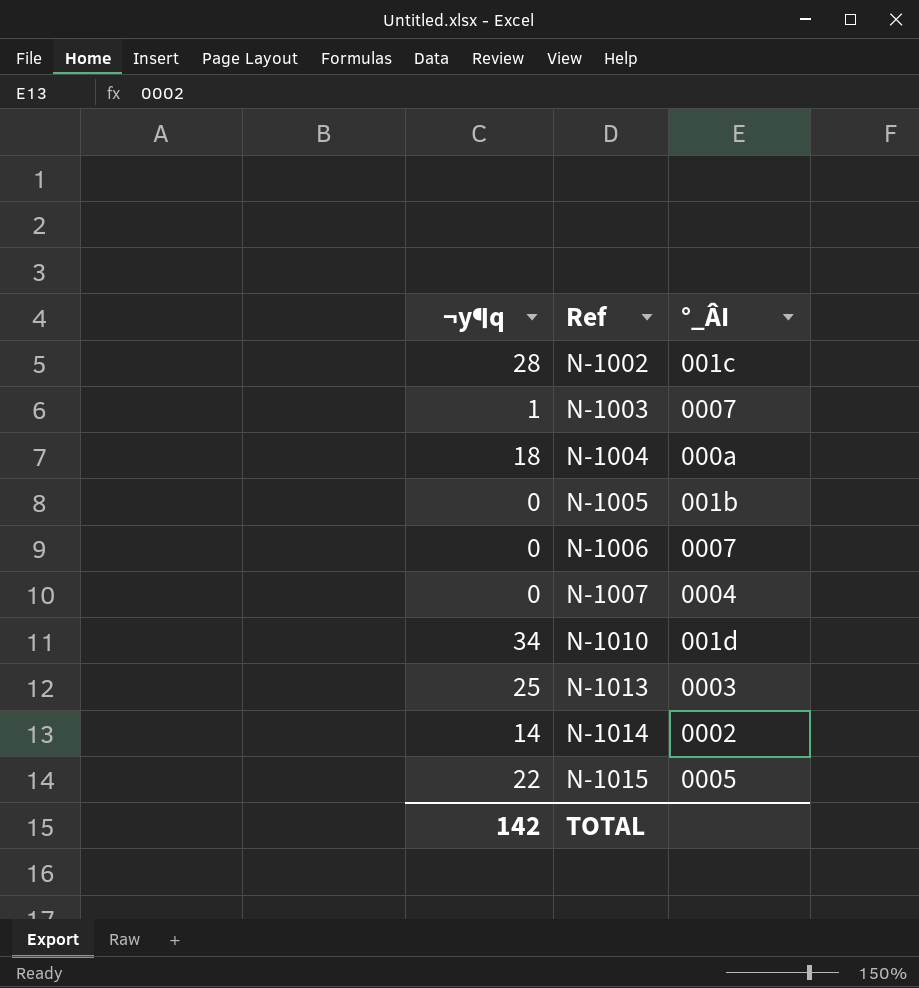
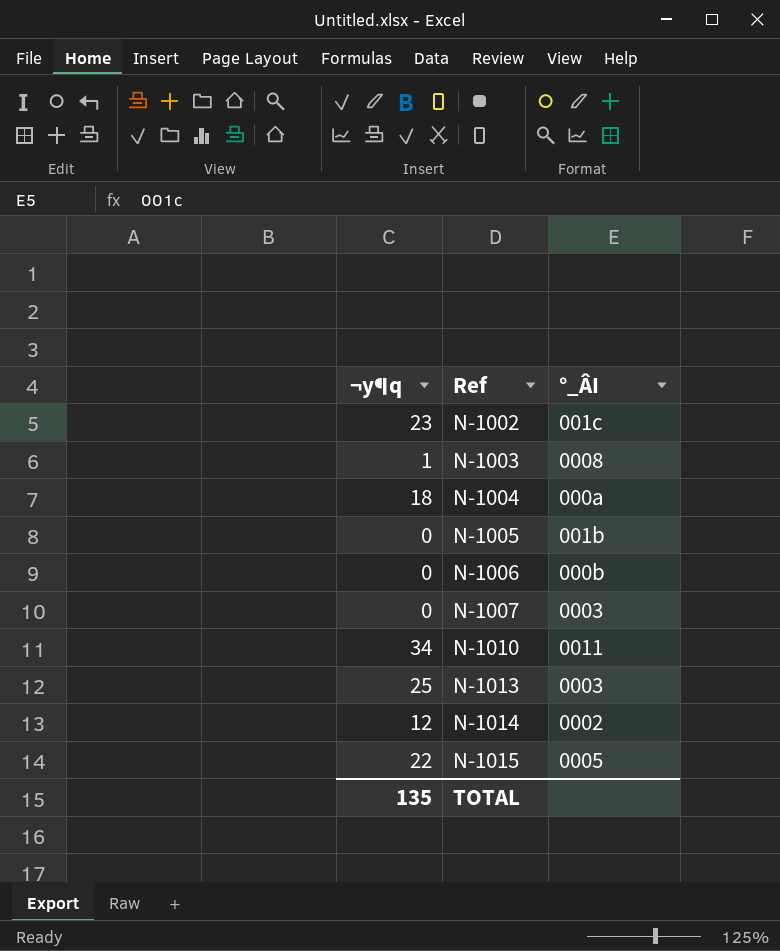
N-1002 | ¬y¶q: 28 -> 23
N-1003 | °_ÂI: 0007 -> 0008
N-1006 | °_ÂI: 0007 -> 000b
N-1007 | °_ÂI: 0004 -> 0003
N-1010 | °_ÂI: 001d -> 0011
N-1014 | ¬y¶q: 14 -> 12
TOTAL | ¬y¶q: 142 -> 135

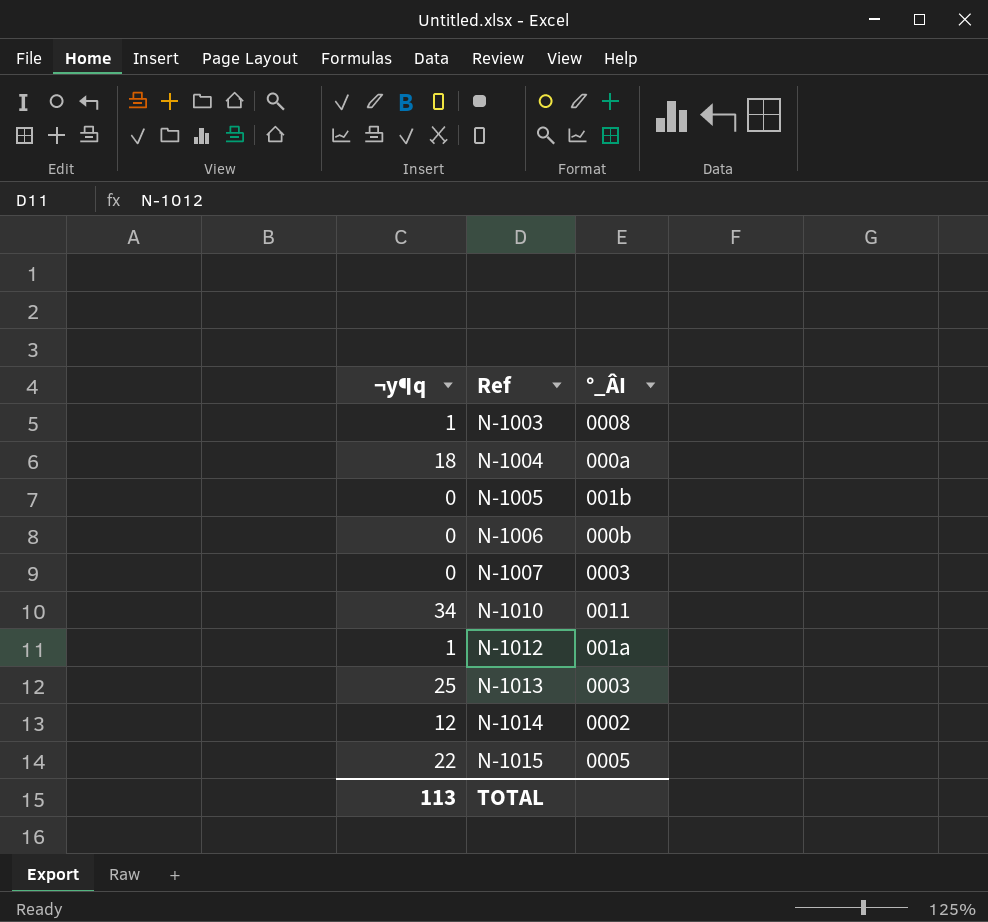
row N-1002: 23 | 001c -> none
row N-1012: none -> 1 | 001a
TOTAL | ¬y¶q: 135 -> 113

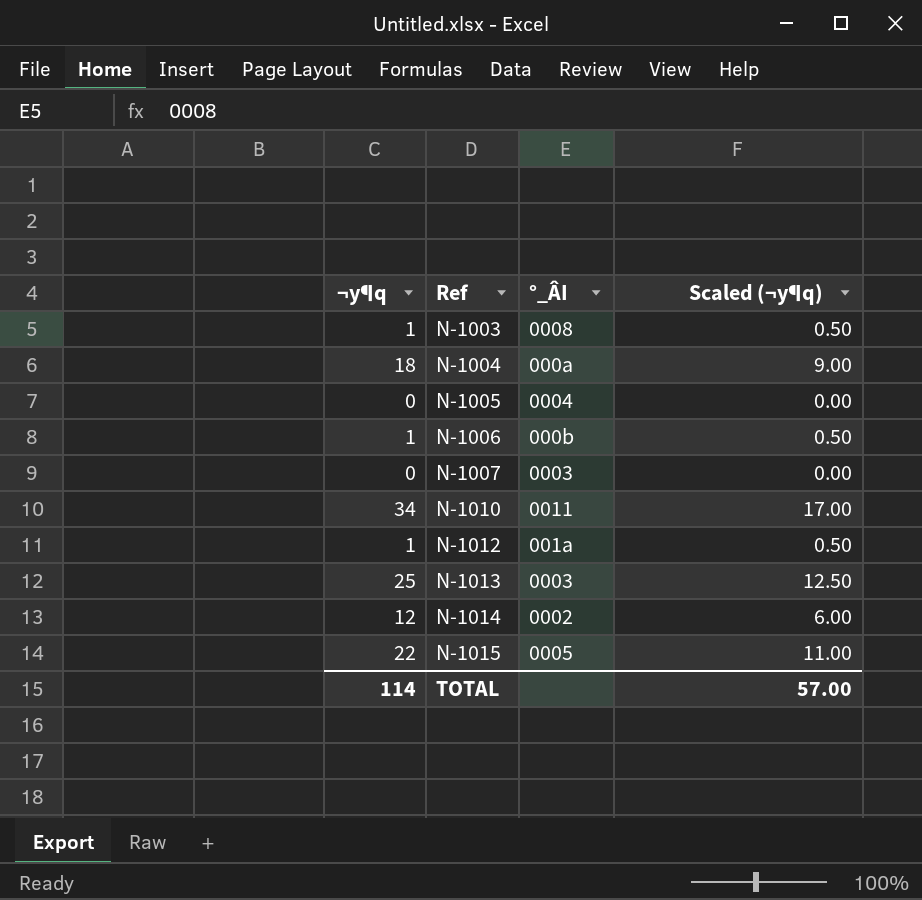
column Scaled (¬y¶q) | formula: none -> [¬y¶q] * 0.5
N-1005 | °_ÂI: 001b -> 0004
N-1006 | ¬y¶q: 0 -> 1
TOTAL | ¬y¶q: 113 -> 114

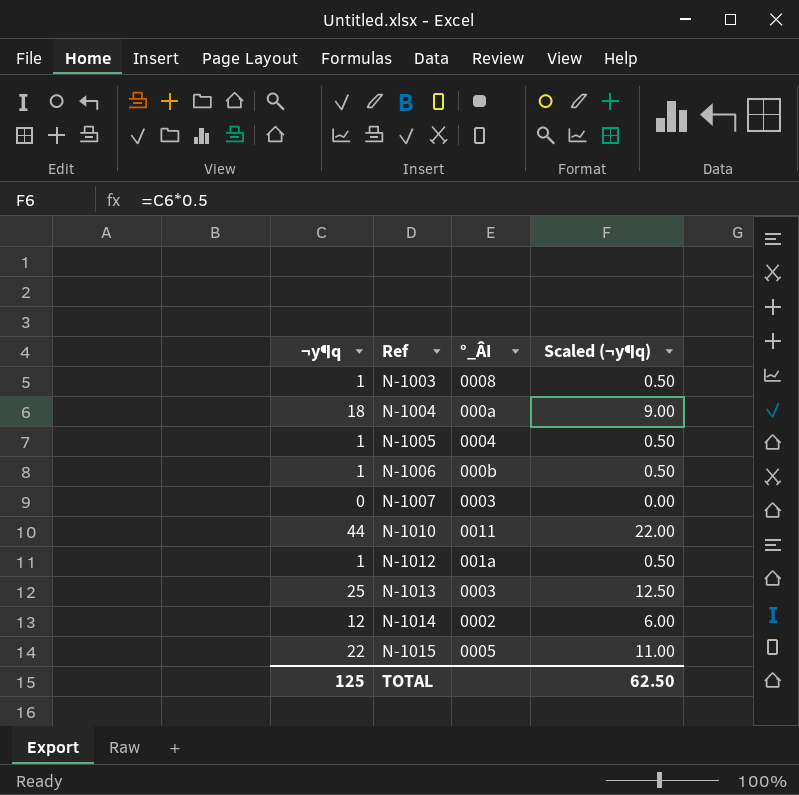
N-1005 | ¬y¶q: 0 -> 1
N-1005 | Scaled (¬y¶q): 0.00 -> 0.50
N-1010 | ¬y¶q: 34 -> 44
N-1010 | Scaled (¬y¶q): 17.00 -> 22.00
TOTAL | ¬y¶q: 114 -> 125
TOTAL | Scaled (¬y¶q): 57.00 -> 62.50

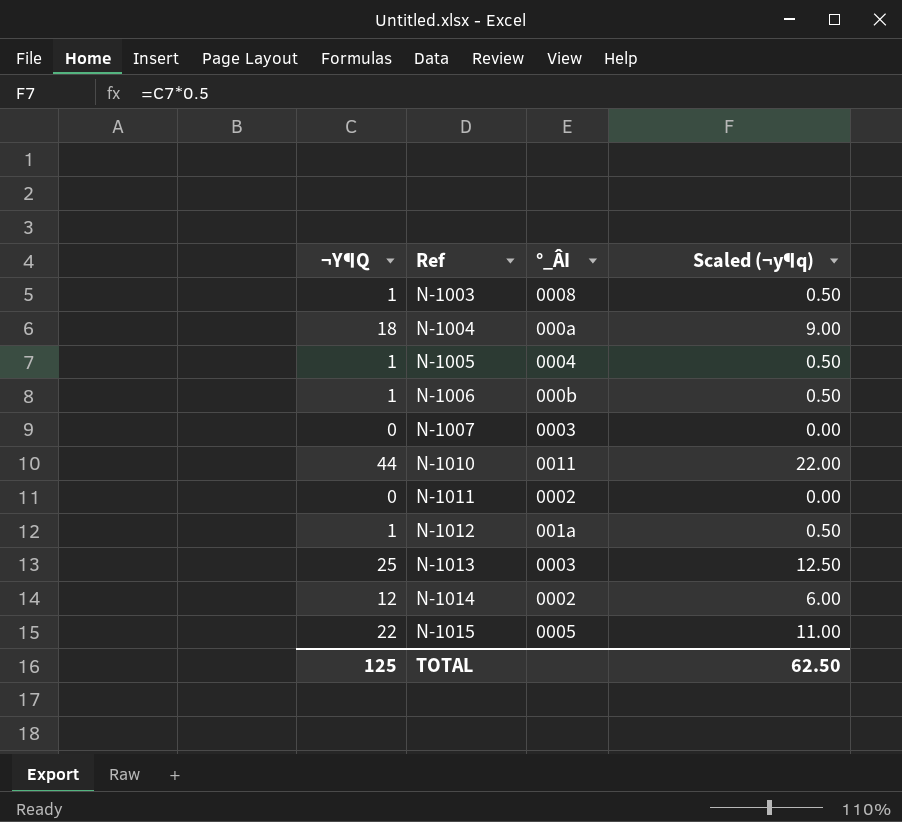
column name: ¬y¶q -> ¬Y¶Q
row N-1011: none -> 0 | 0002 | 0.00

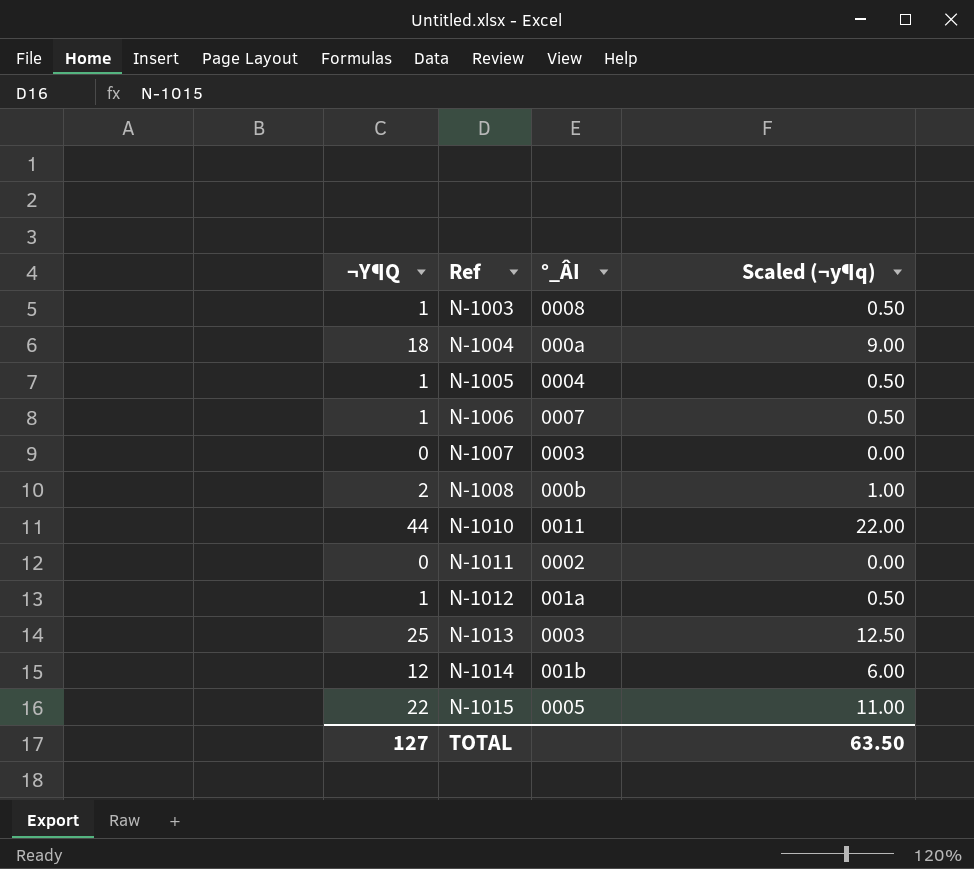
N-1006 | °_ÂI: 000b -> 0007
row N-1008: none -> 2 | 000b | 1.00
N-1014 | °_ÂI: 0002 -> 001b
TOTAL | ¬Y¶Q: 125 -> 127
TOTAL | Scaled (¬y¶q): 62.50 -> 63.50

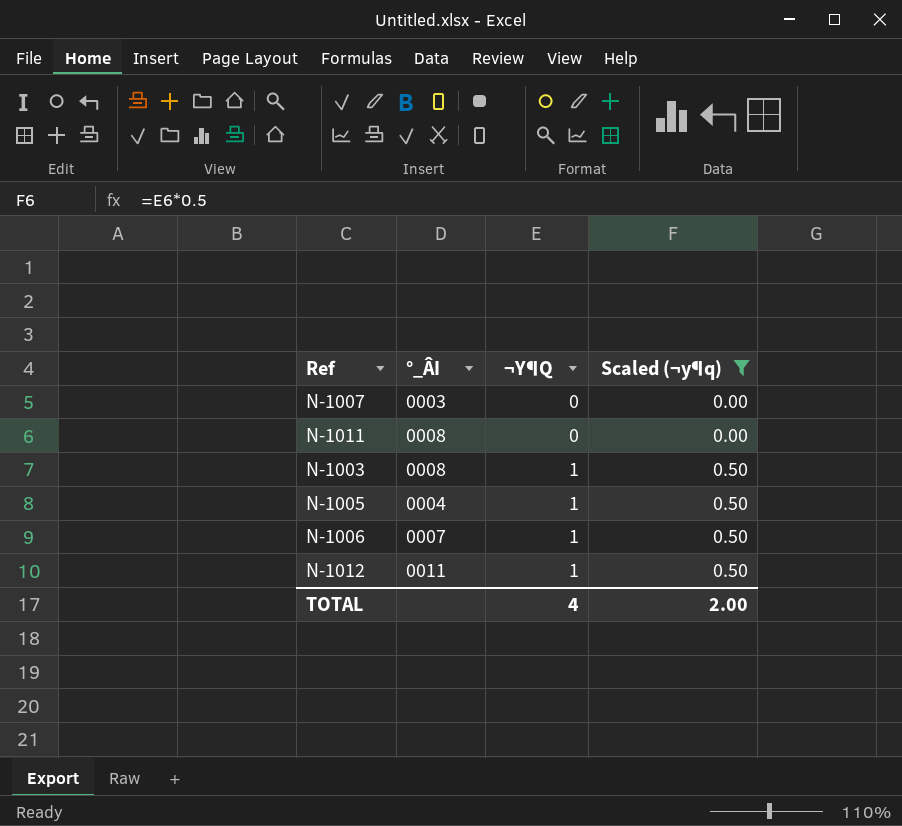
filter: none -> Scaled (¬y¶q) <= 0.50
row order: Ref ascending -> ¬Y¶Q ascending
column ¬Y¶Q | position: 1 -> 3
N-1011 | °_ÂI: 0002 -> 0008
N-1012 | °_ÂI: 001a -> 0011
TOTAL | ¬Y¶Q: 127 -> 4
TOTAL | Scaled (¬y¶q): 63.50 -> 2.00

